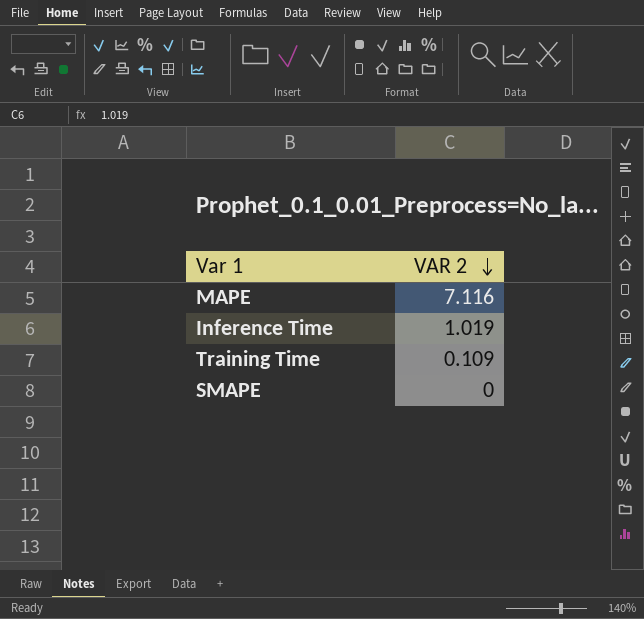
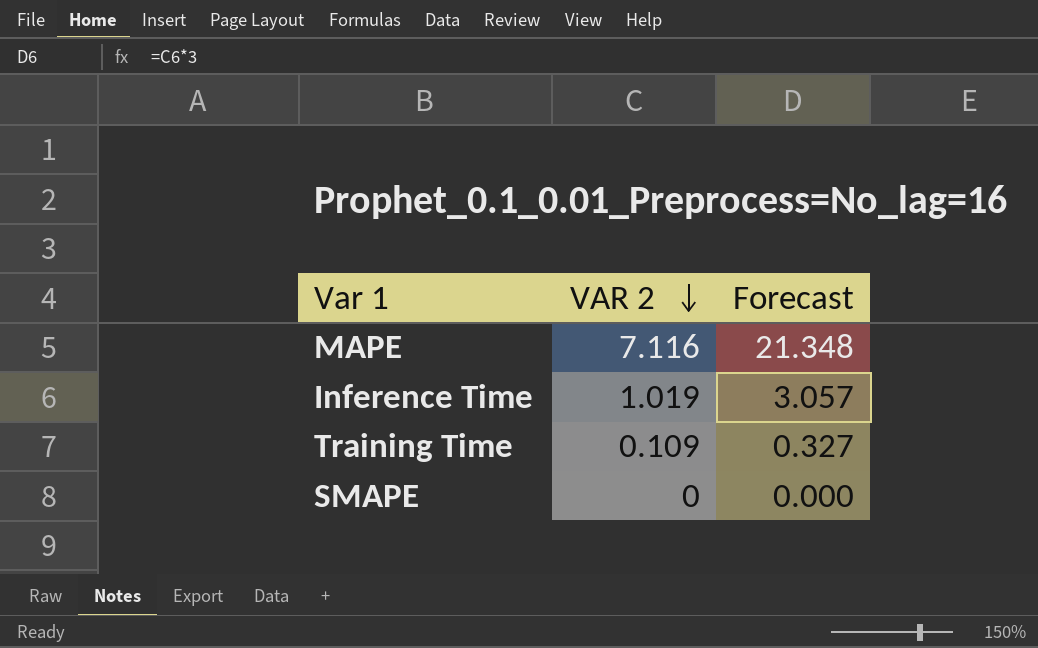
column Forecast | formula: none -> [VAR 2] * 3

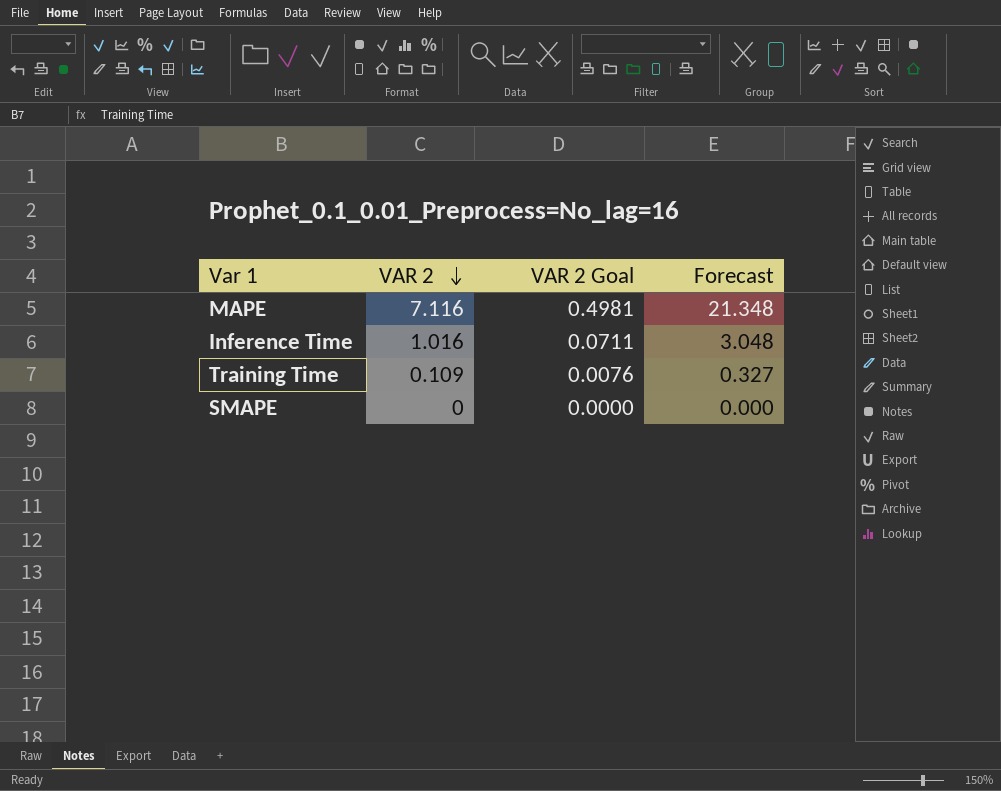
column VAR 2 Goal | formula: none -> [VAR 2] * 0.07
Inference Time | VAR 2: 1.019 -> 1.016
Inference Time | Forecast: 3.057 -> 3.048

